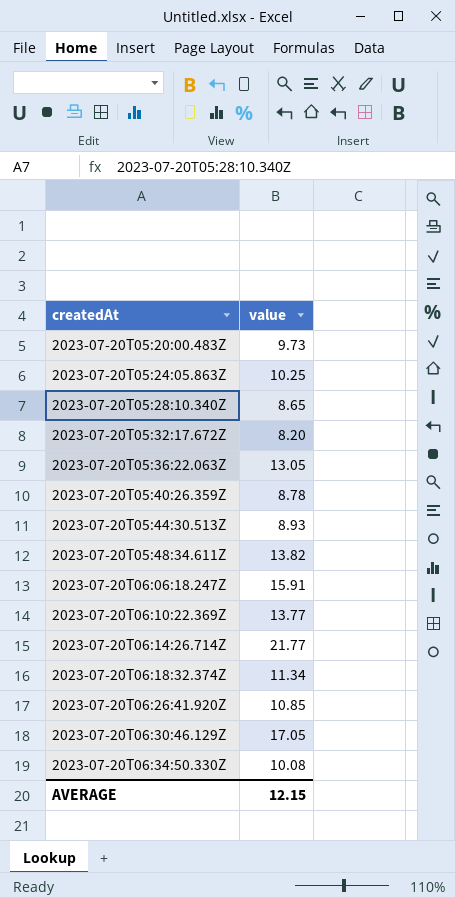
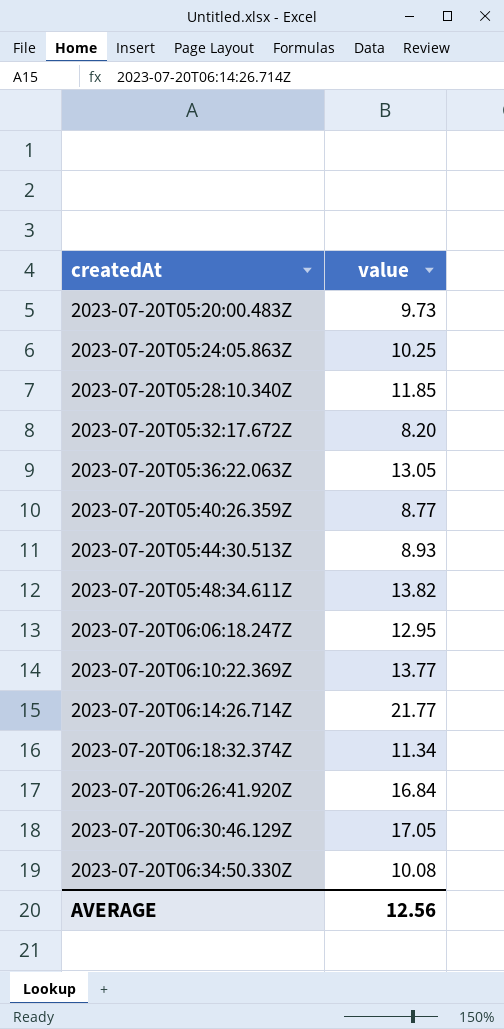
2023-07-20T05:28:10.340Z | value: 8.65 -> 11.85
2023-07-20T05:40:26.359Z | value: 8.78 -> 8.77
2023-07-20T06:06:18.247Z | value: 15.91 -> 12.95
2023-07-20T06:26:41.920Z | value: 10.85 -> 16.84
AVERAGE | value: 12.15 -> 12.56

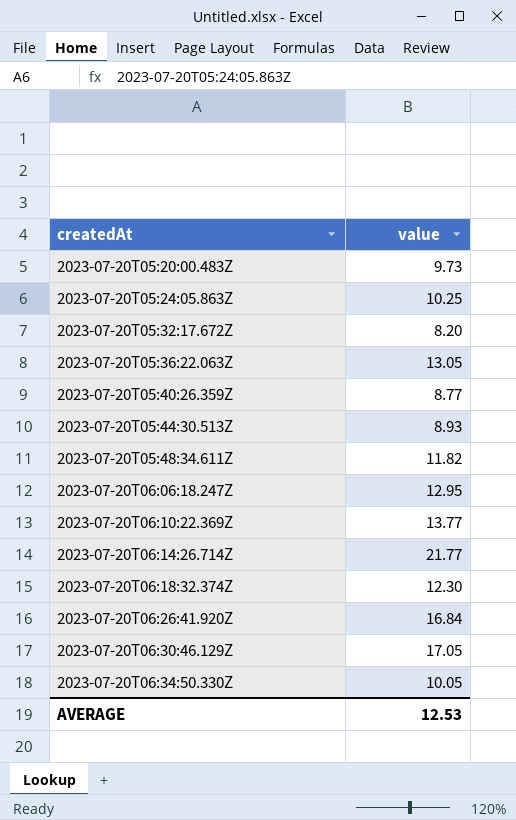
row 2023-07-20T05:28:10.340Z: 11.85 -> none
2023-07-20T05:48:34.611Z | value: 13.82 -> 11.82
2023-07-20T06:18:32.374Z | value: 11.34 -> 12.30
2023-07-20T06:34:50.330Z | value: 10.08 -> 10.05
AVERAGE | value: 12.56 -> 12.53

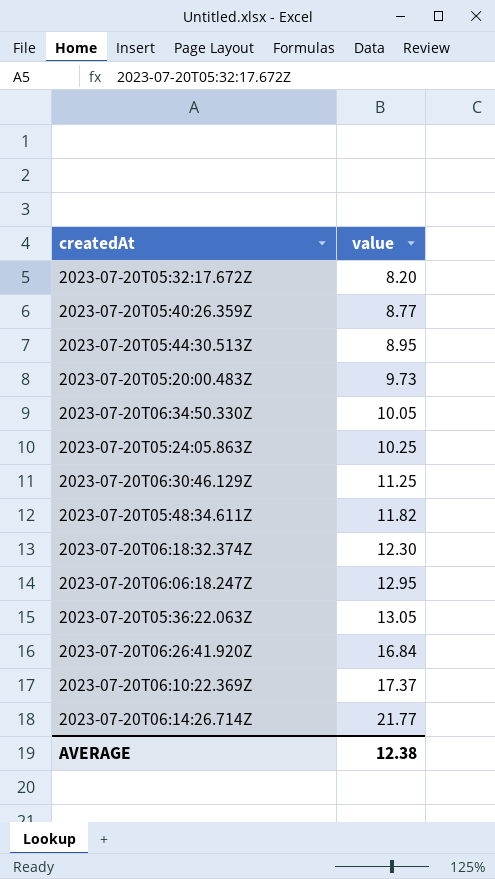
row order: createdAt ascending -> value ascending
2023-07-20T05:44:30.513Z | value: 8.93 -> 8.95
2023-07-20T06:30:46.129Z | value: 17.05 -> 11.25
2023-07-20T06:10:22.369Z | value: 13.77 -> 17.37
AVERAGE | value: 12.53 -> 12.38

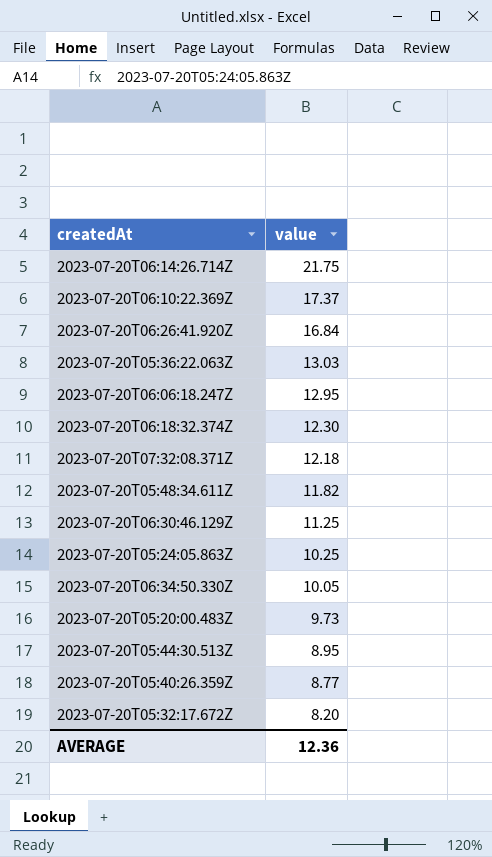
row order: value ascending -> value descending
2023-07-20T06:14:26.714Z | value: 21.77 -> 21.75
2023-07-20T05:36:22.063Z | value: 13.05 -> 13.03
row 2023-07-20T07:32:08.371Z: none -> 12.18
AVERAGE | value: 12.38 -> 12.36

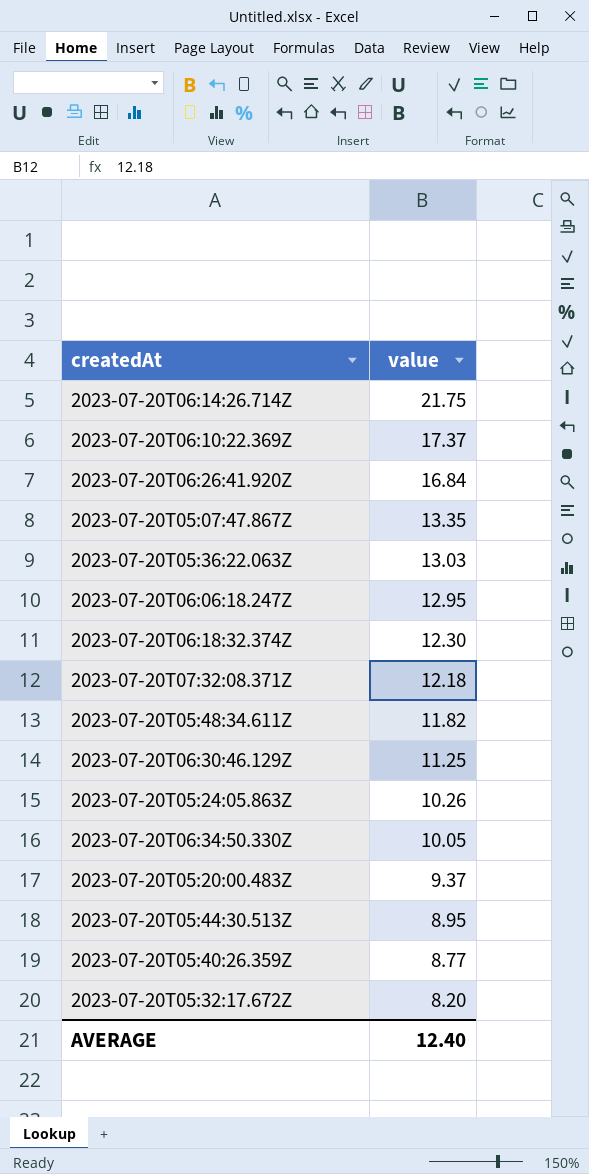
row 2023-07-20T05:07:47.867Z: none -> 13.35
2023-07-20T05:24:05.863Z | value: 10.25 -> 10.26
2023-07-20T05:20:00.483Z | value: 9.73 -> 9.37
AVERAGE | value: 12.36 -> 12.40

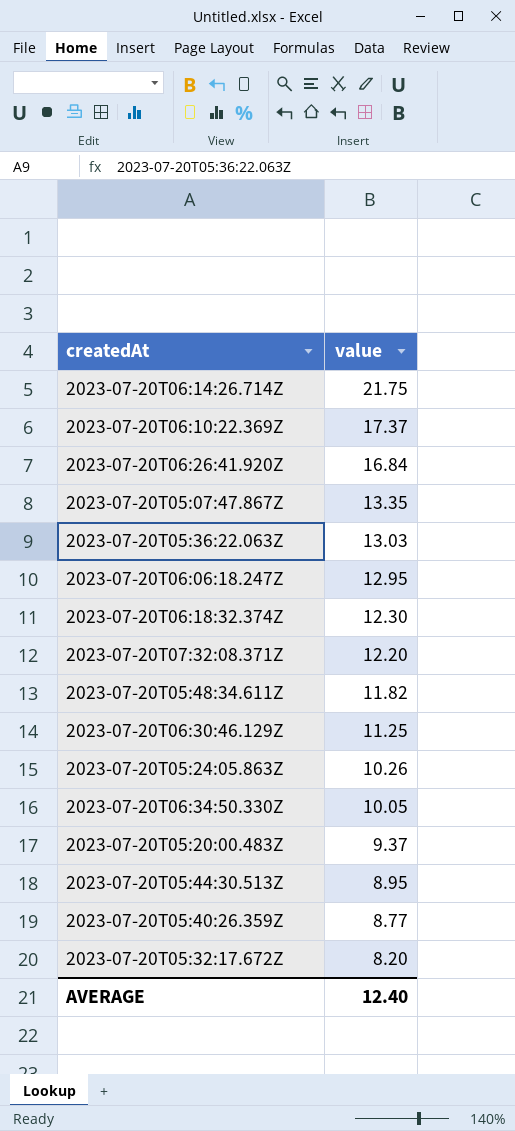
2023-07-20T07:32:08.371Z | value: 12.18 -> 12.20

